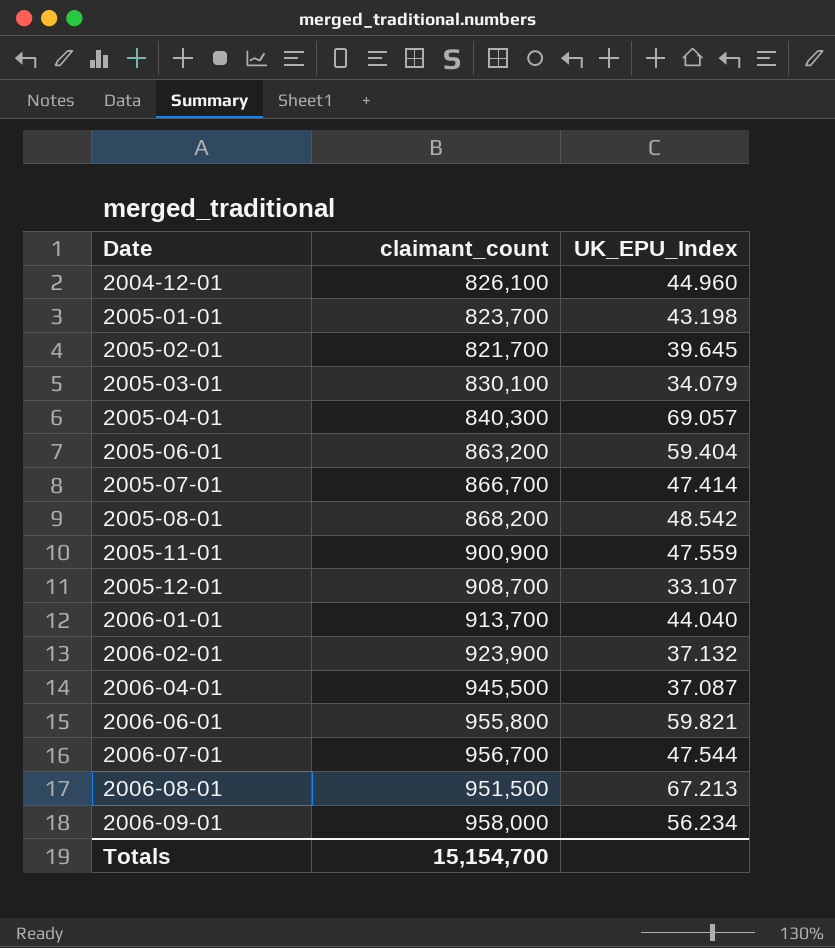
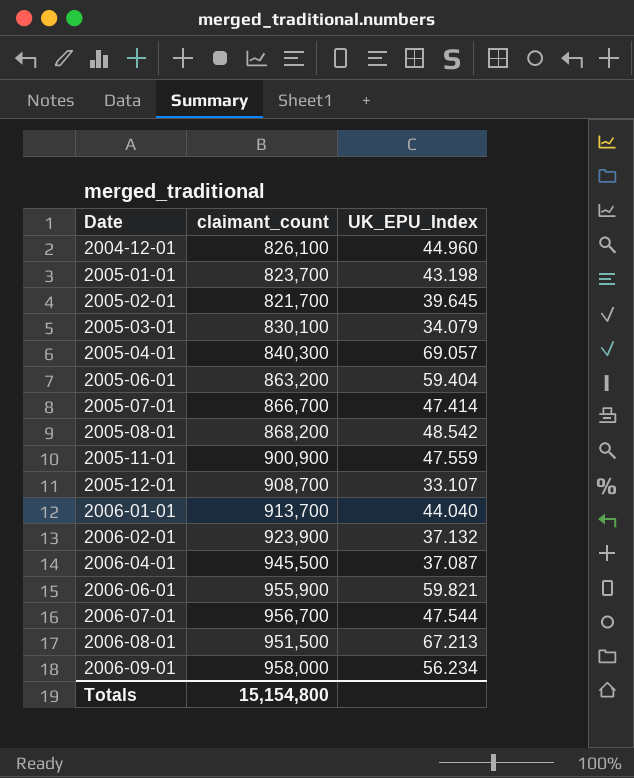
2006-06-01 | claimant_count: 955,800 -> 955,900
Totals | claimant_count: 15,154,700 -> 15,154,800

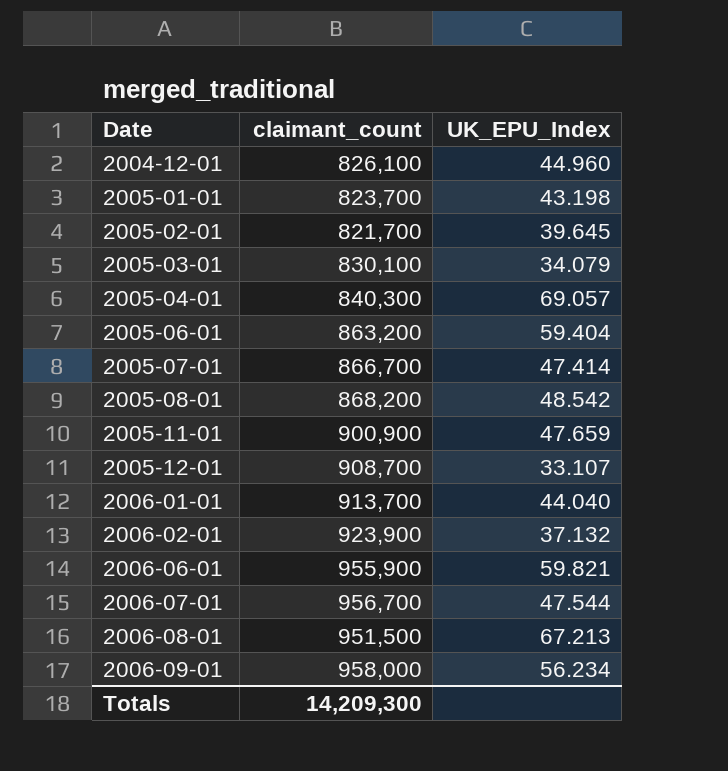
row 2006-04-01: 945,500 | 37.087 -> none
2005-11-01 | UK_EPU_Index: 47.559 -> 47.659
Totals | claimant_count: 15,154,800 -> 14,209,300

